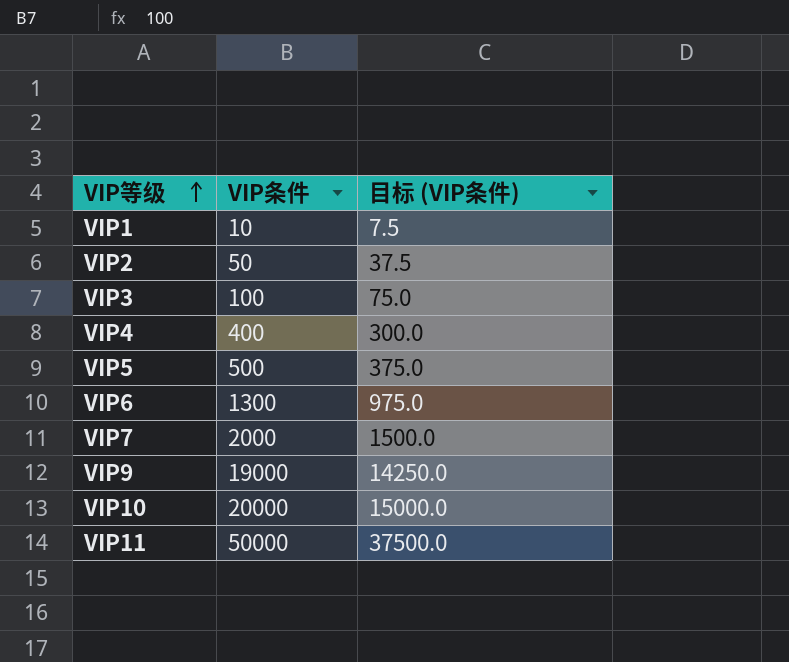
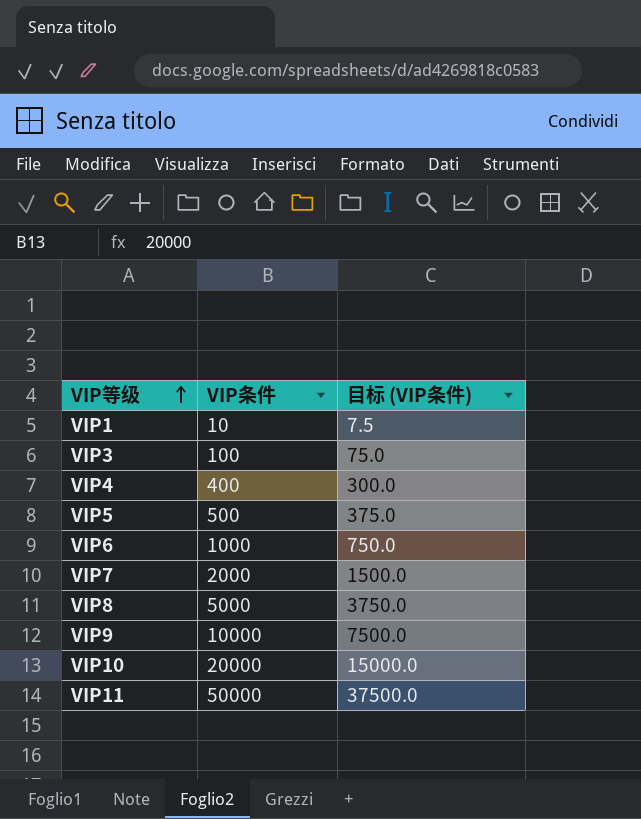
row VIP2: 50 | 37.5 -> none
VIP6 | VIP条件: 1300 -> 1000
VIP6 | 目标 (VIP条件): 975.0 -> 750.0
row VIP8: none -> 5000 | 3750.0
VIP9 | VIP条件: 19000 -> 10000
VIP9 | 目标 (VIP条件): 14250.0 -> 7500.0

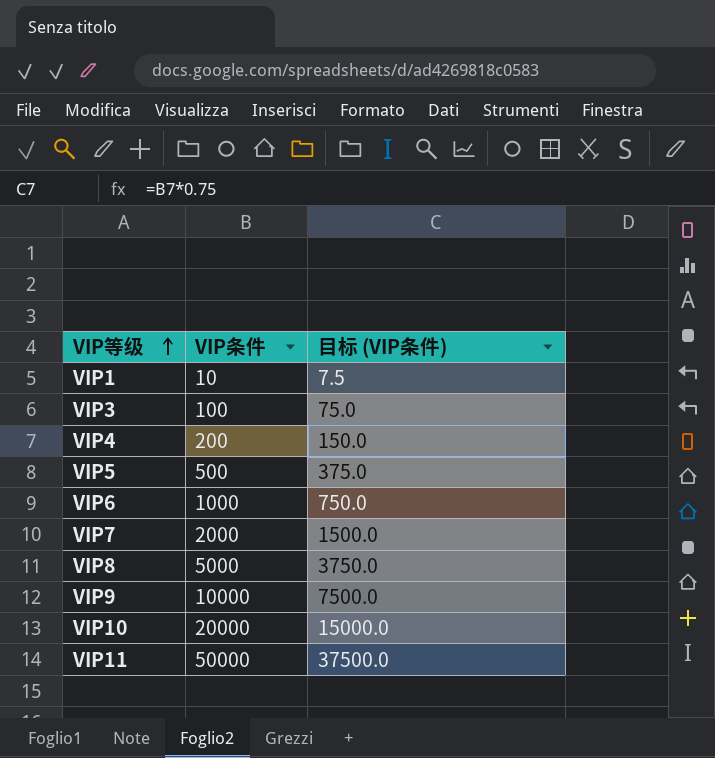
VIP4 | VIP条件: 400 -> 200
VIP4 | 目标 (VIP条件): 300.0 -> 150.0

